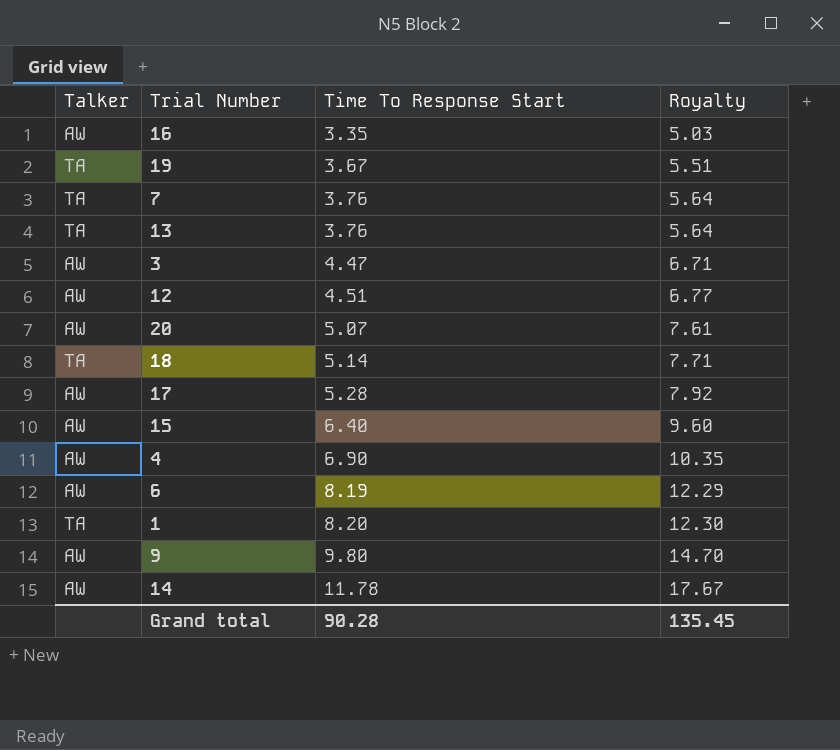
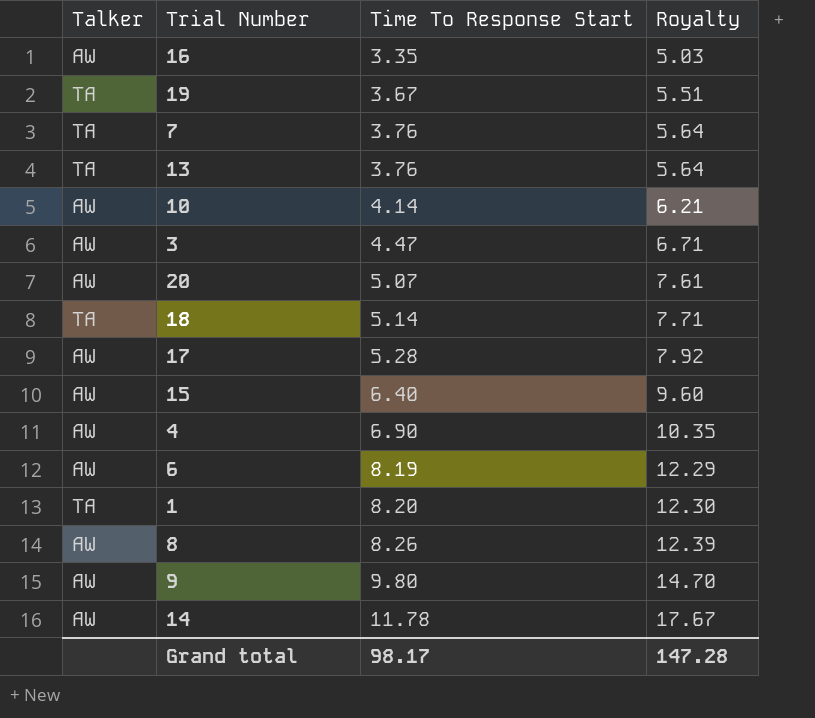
row 12: AW | 4.51 | 6.77 -> none
row 10: none -> AW | 4.14 | 6.21
row 8: none -> AW | 8.26 | 12.39
Grand total | Time To Response Start: 90.28 -> 98.17
Grand total | Royalty: 135.45 -> 147.28

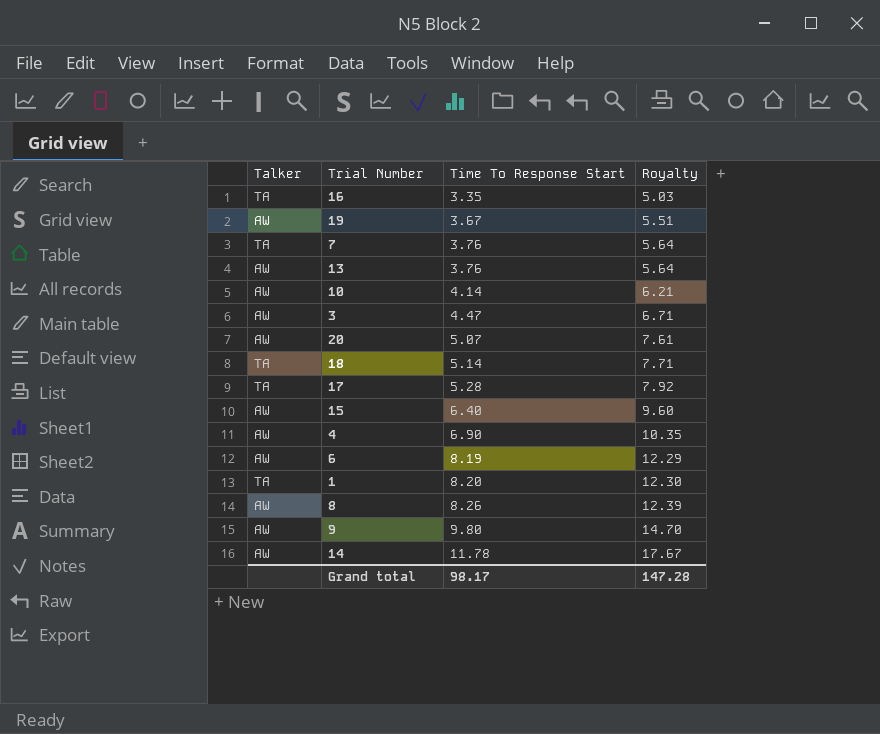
16 | Talker: AW -> TA
19 | Talker: TA -> AW
13 | Talker: TA -> AW
17 | Talker: AW -> TA

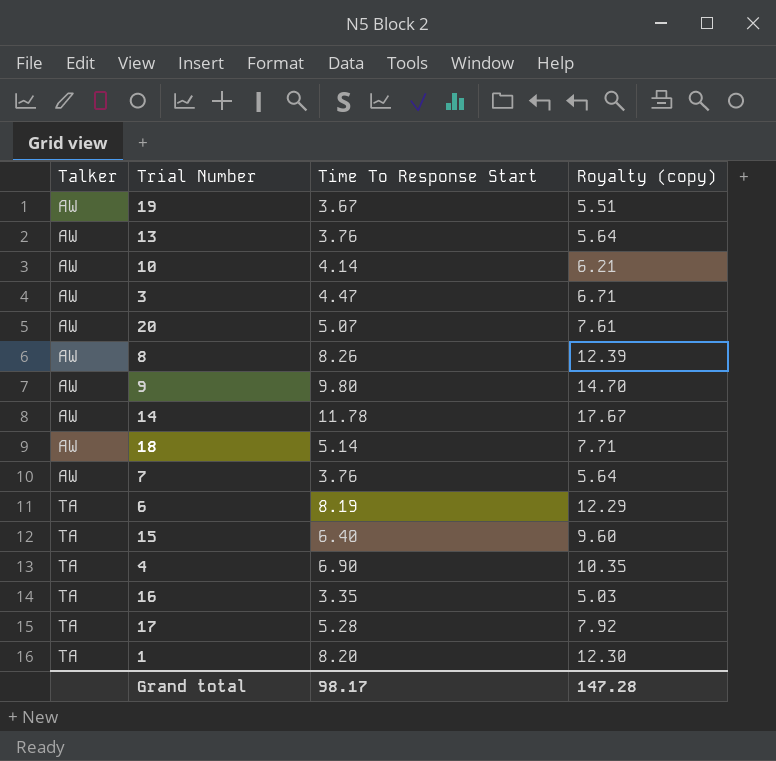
row order: Time To Response Start ascending -> Talker ascending
column name: Royalty -> Royalty (copy)
18 | Talker: TA -> AW
7 | Talker: TA -> AW
6 | Talker: AW -> TA
15 | Talker: AW -> TA
4 | Talker: AW -> TA

